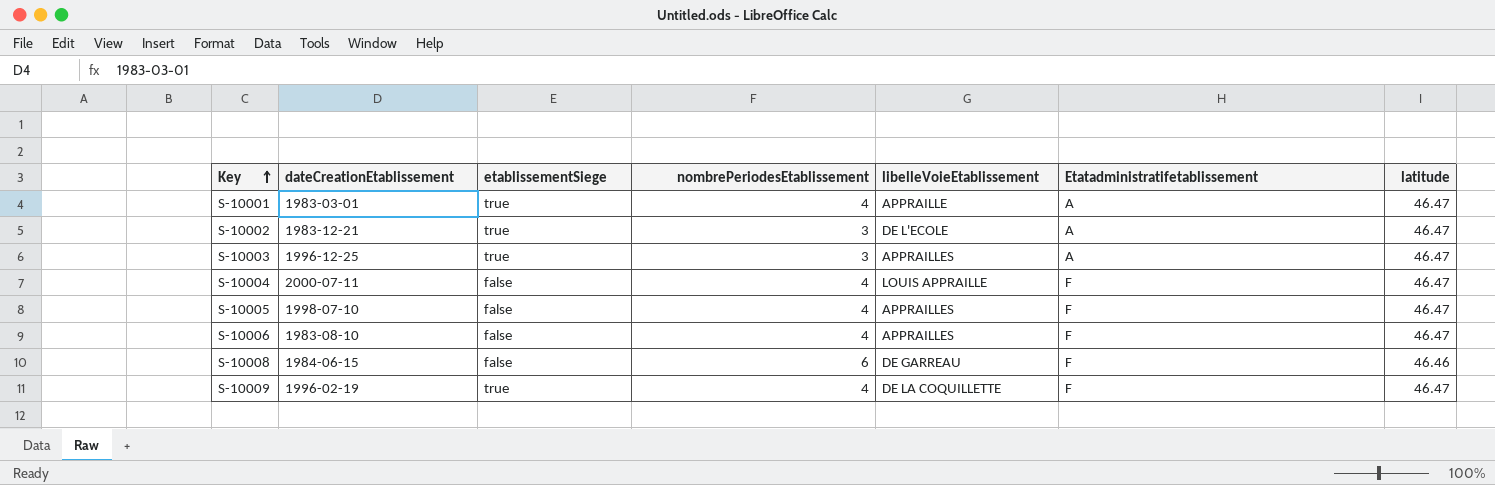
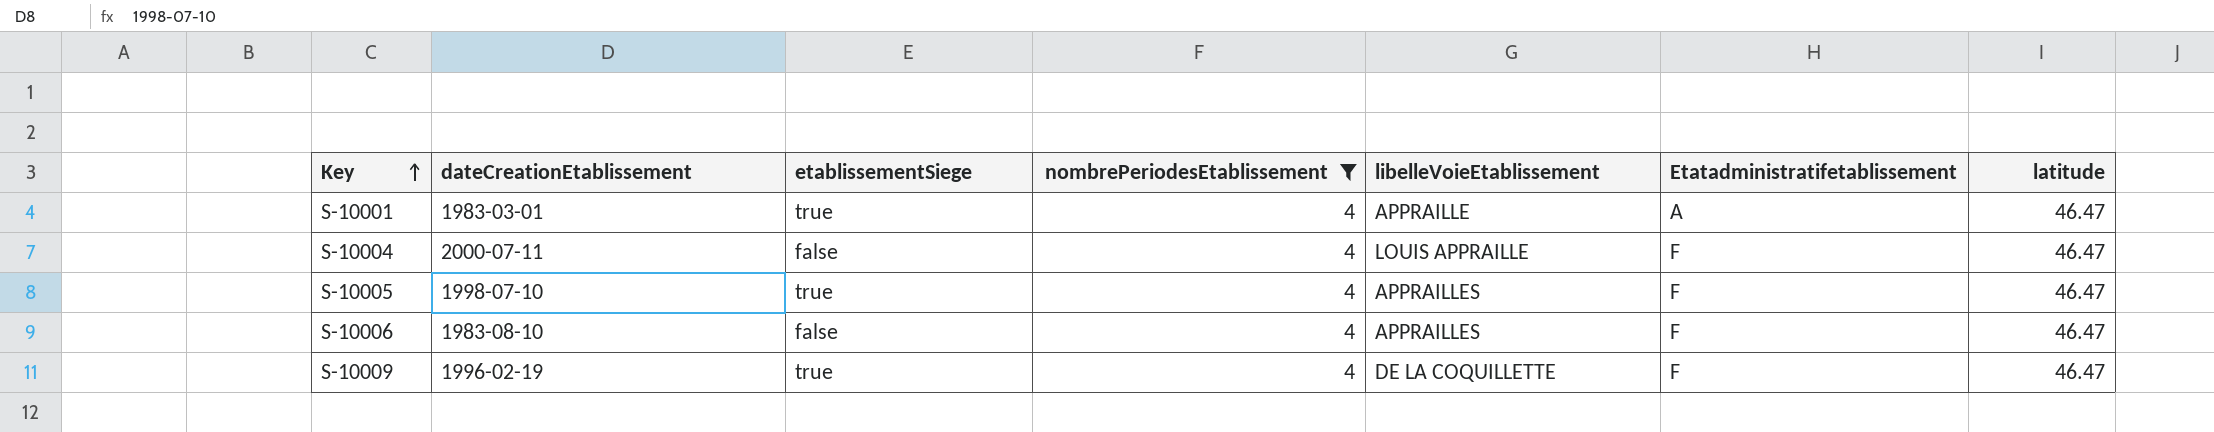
filter: none -> nombrePeriodesEtablissement = 4
S-10005 | etablissementSiege: false -> true

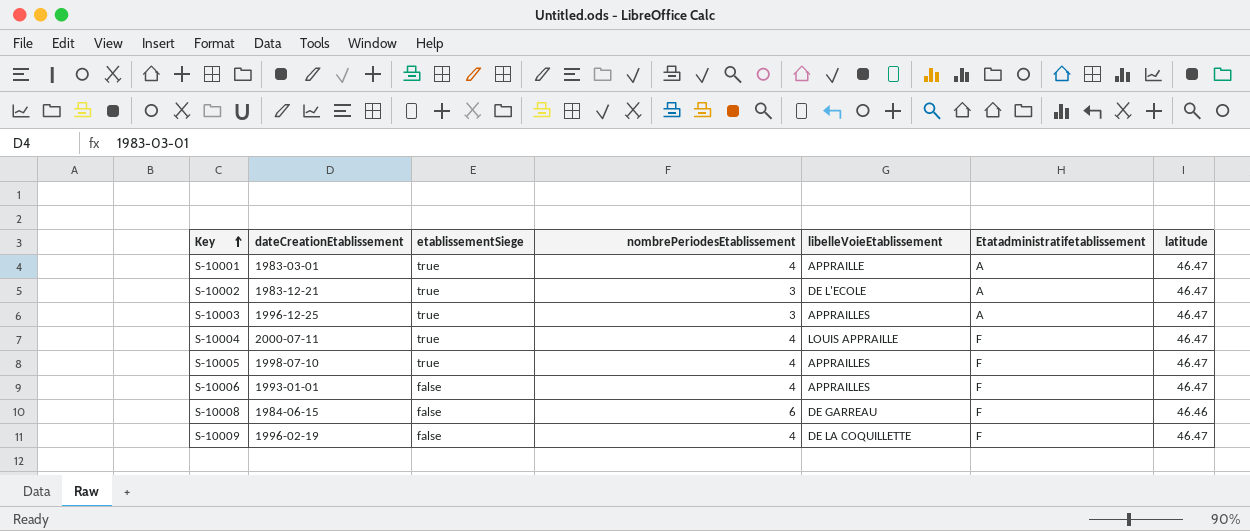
filter: nombrePeriodesEtablissement = 4 -> none
S-10004 | etablissementSiege: false -> true
S-10006 | dateCreationEtablissement: 1983-08-10 -> 1993-01-01
S-10009 | etablissementSiege: true -> false

